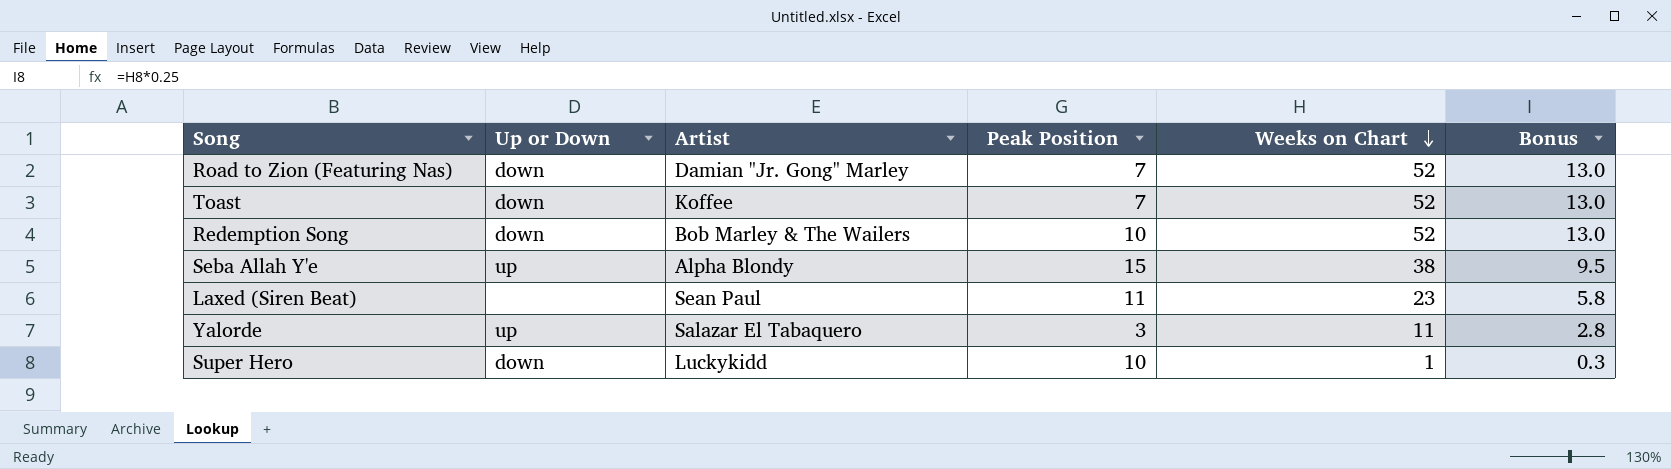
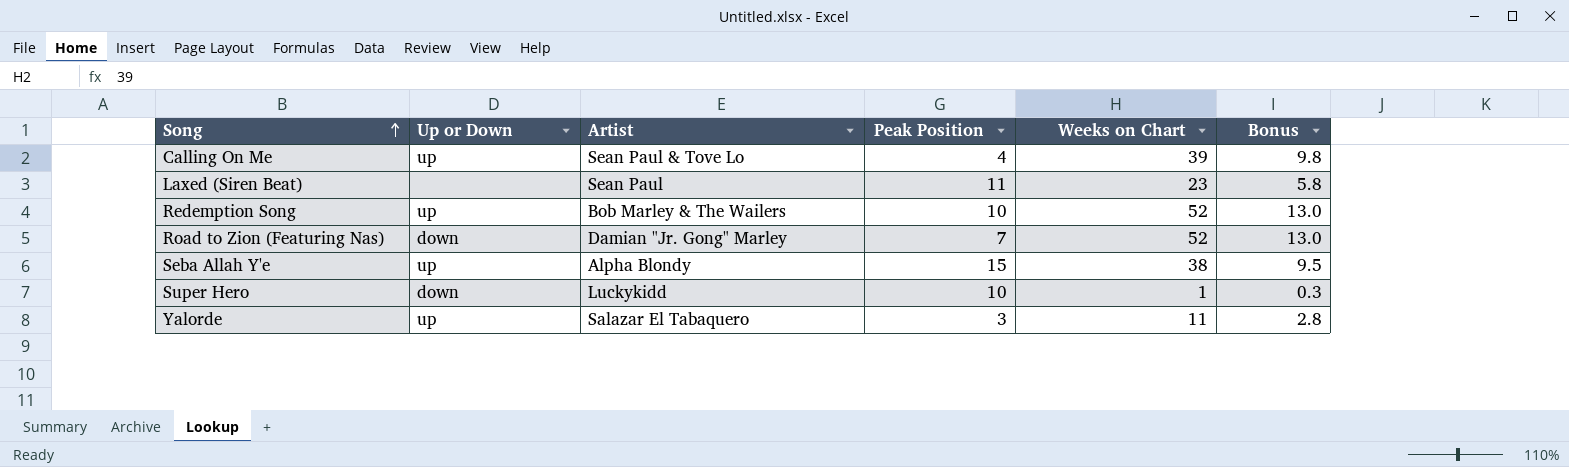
row order: Weeks on Chart descending -> Song ascending
row Toast: down | Koffee | 7 | 52 | 13.0 -> none
row Calling On Me: none -> up | Sean Paul & Tove Lo | 4 | 39 | 9.8
Redemption Song | Up or Down: down -> up

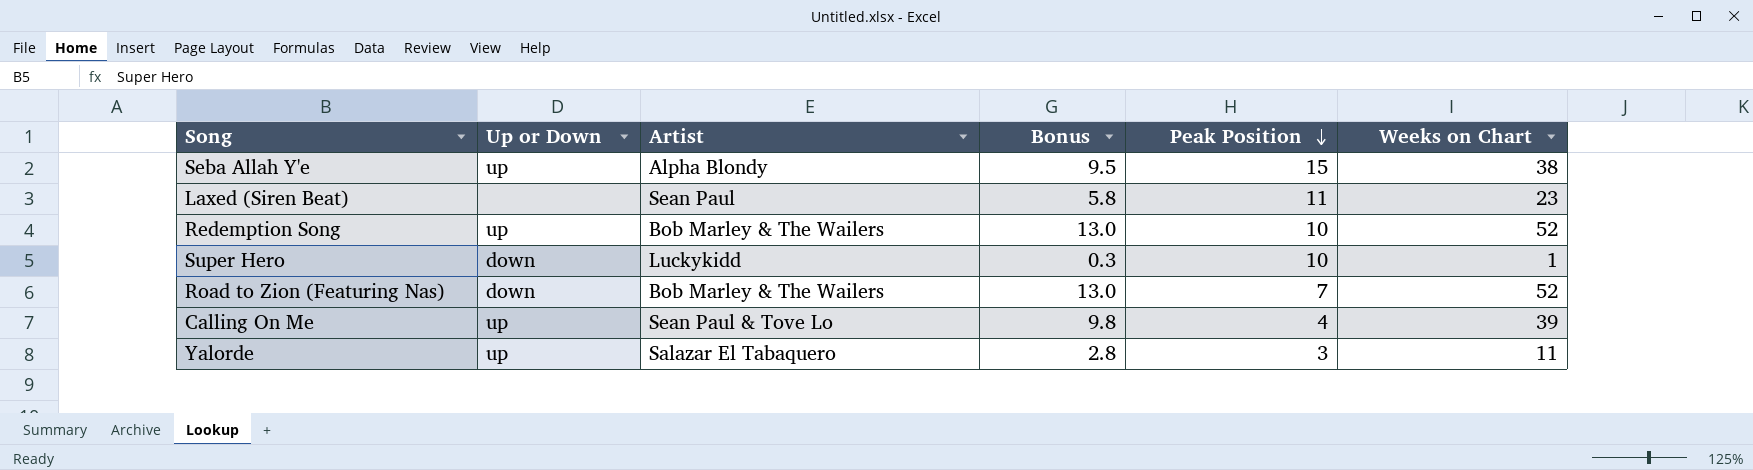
row order: Song ascending -> Peak Position descending
column Bonus | position: 6 -> 4
Road to Zion (Featuring Nas) | Artist: Damian "Jr. Gong" Marley -> Bob Marley & The Wailers

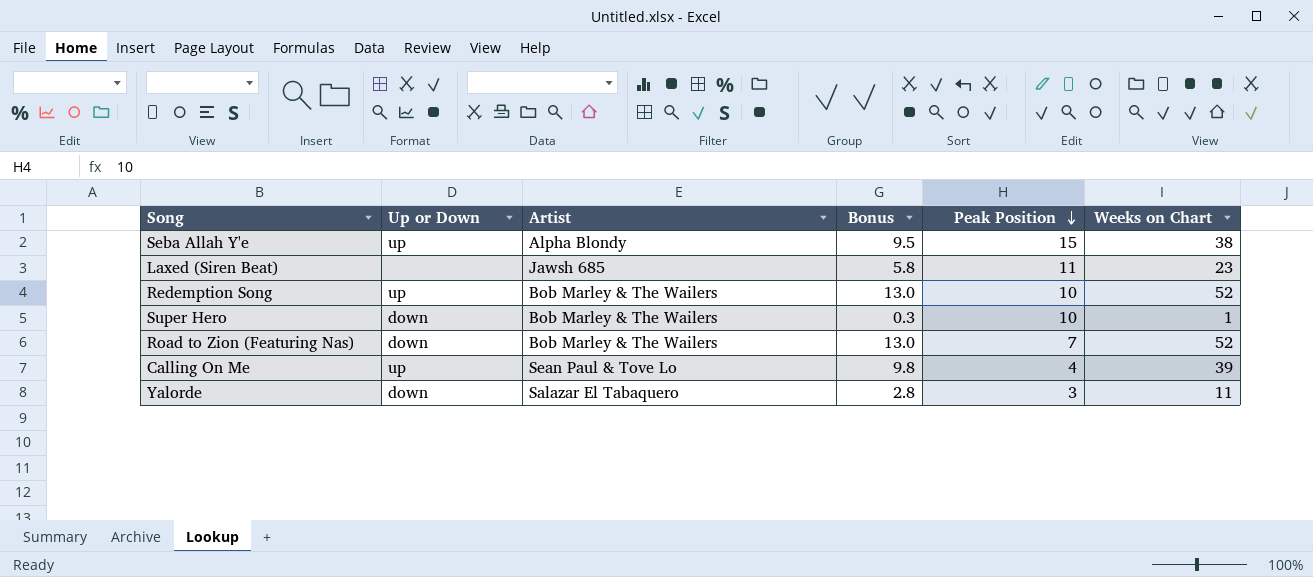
Laxed (Siren Beat) | Artist: Sean Paul -> Jawsh 685
Super Hero | Artist: Luckykidd -> Bob Marley & The Wailers
Yalorde | Up or Down: up -> down

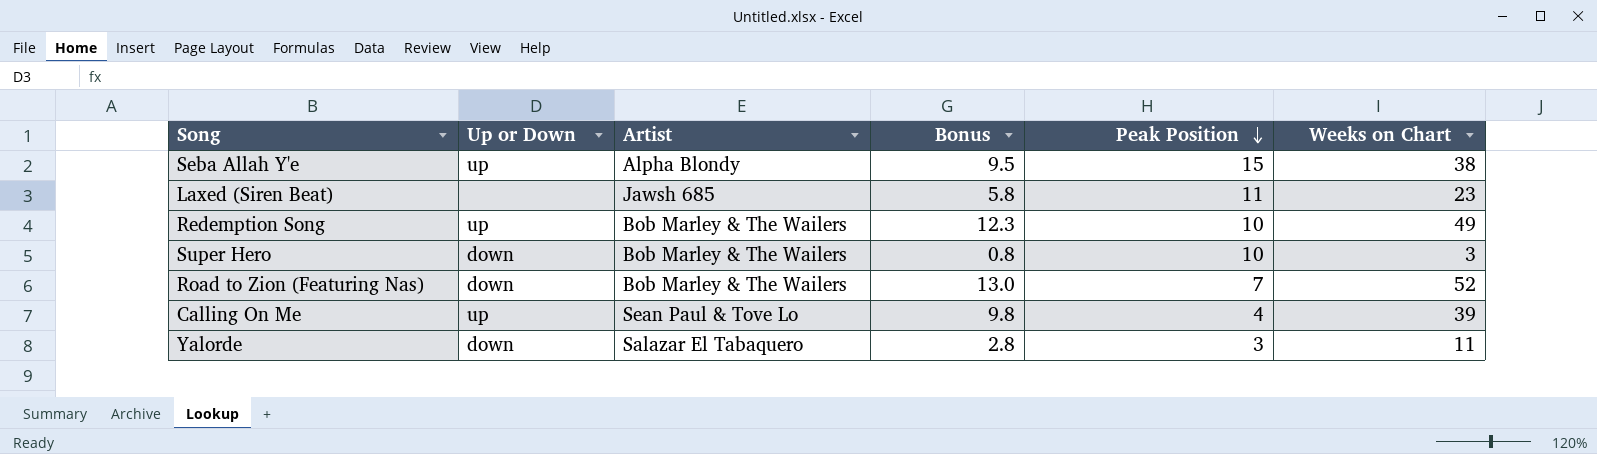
Redemption Song | Bonus: 13.0 -> 12.3
Redemption Song | Weeks on Chart: 52 -> 49
Super Hero | Bonus: 0.3 -> 0.8
Super Hero | Weeks on Chart: 1 -> 3

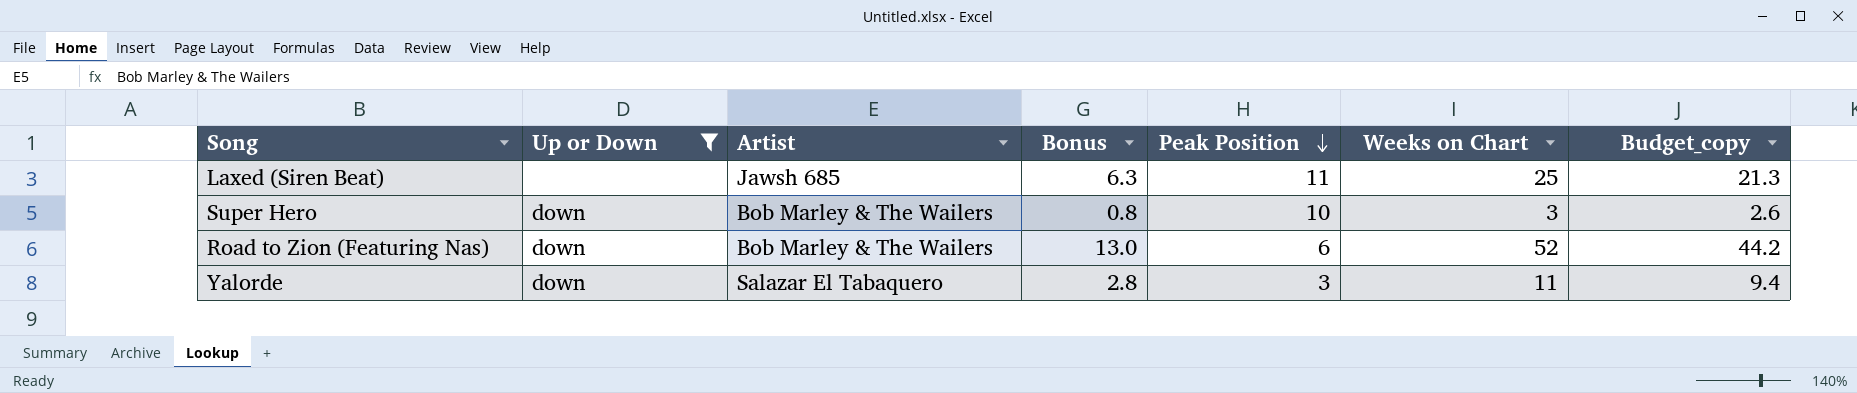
filter: none -> Up or Down != up
column Budget_copy | formula: none -> [Weeks on Chart] * 0.85
Laxed (Siren Beat) | Bonus: 5.8 -> 6.3
Laxed (Siren Beat) | Weeks on Chart: 23 -> 25
Road to Zion (Featuring Nas) | Peak Position: 7 -> 6

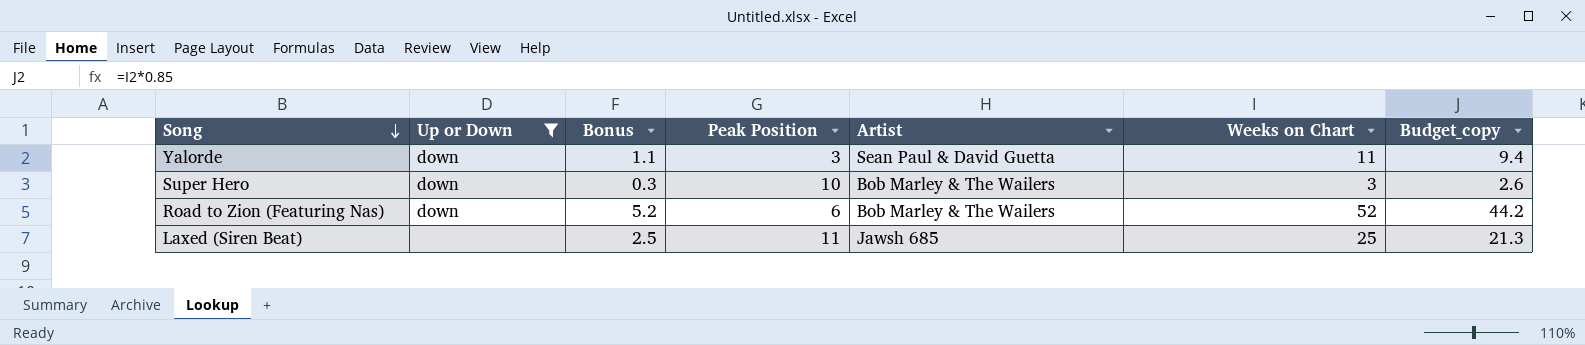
row order: Peak Position descending -> Song descending
column Bonus | formula: [Weeks on Chart] * 0.25 -> [Weeks on Chart] * 0.1
column Artist | position: 3 -> 5
Yalorde | Artist: Salazar El Tabaquero -> Sean Paul & David Guetta

